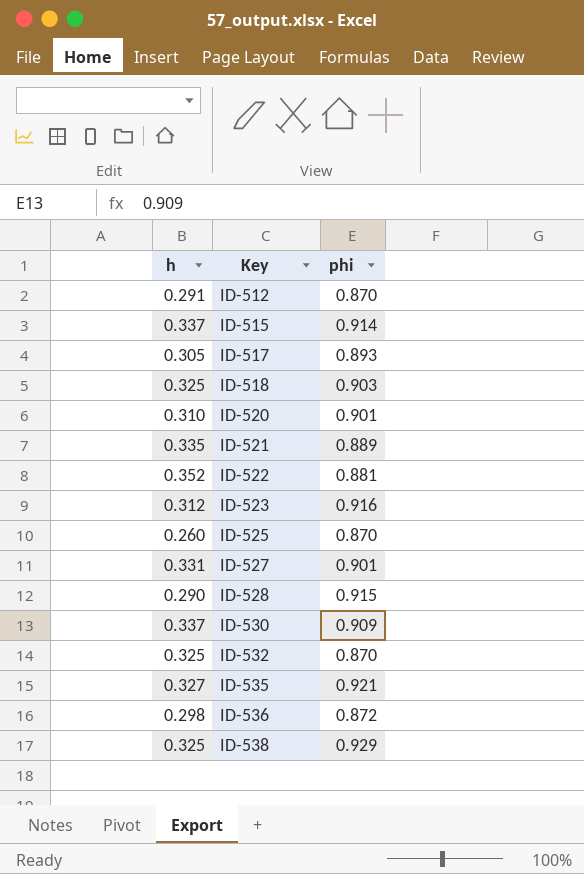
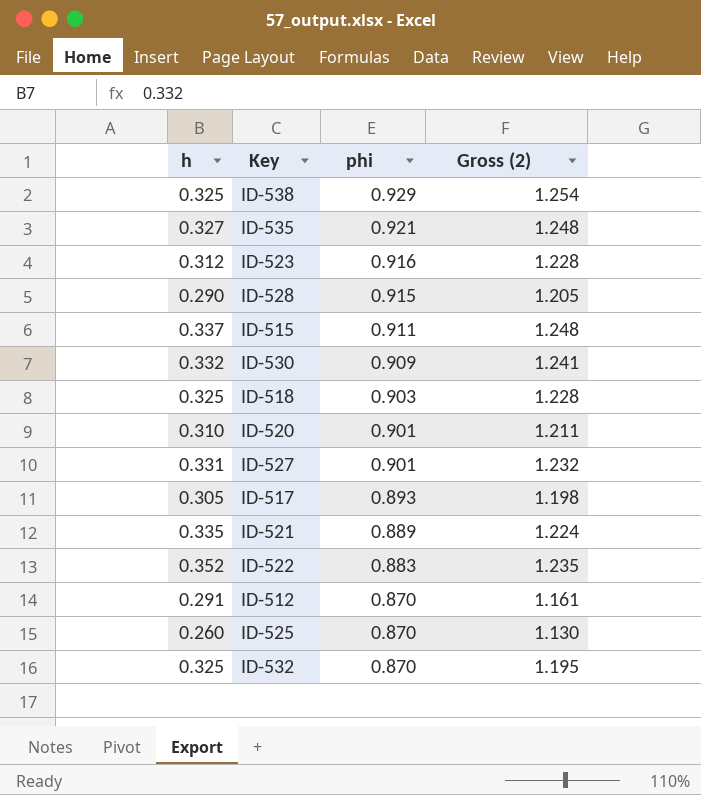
row order: Key ascending -> phi descending
column Gross (2) | formula: none -> [h] + [phi]
row ID-536: 0.298 | 0.872 -> none
ID-515 | phi: 0.914 -> 0.911
ID-530 | h: 0.337 -> 0.332
ID-522 | phi: 0.881 -> 0.883

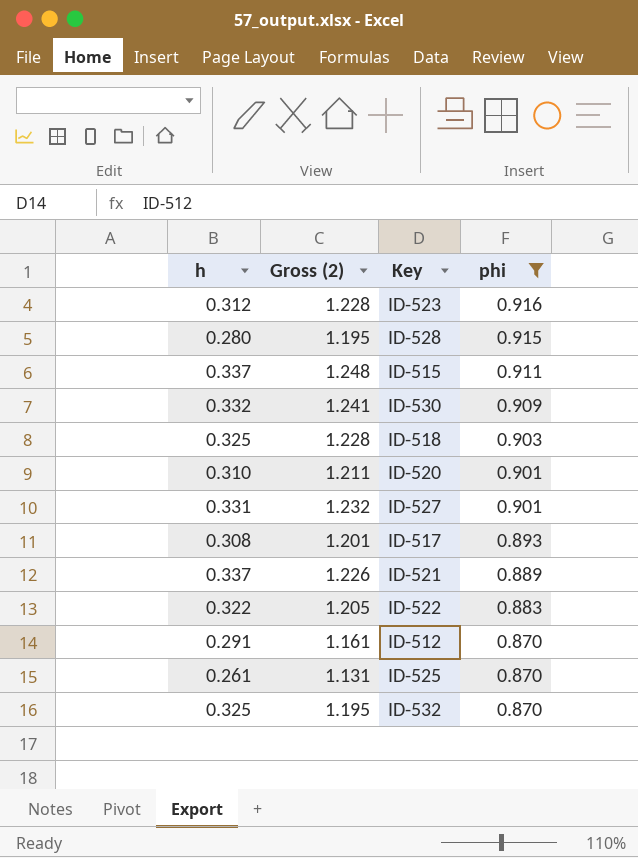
filter: none -> phi <= 0.916
column Gross (2) | position: 4 -> 2
ID-528 | h: 0.290 -> 0.280
ID-528 | Gross (2): 1.205 -> 1.195
ID-517 | h: 0.305 -> 0.308
ID-517 | Gross (2): 1.198 -> 1.201
ID-521 | h: 0.335 -> 0.337
ID-521 | Gross (2): 1.224 -> 1.226
ID-522 | h: 0.352 -> 0.322
ID-522 | Gross (2): 1.235 -> 1.205
ID-525 | h: 0.260 -> 0.261
ID-525 | Gross (2): 1.130 -> 1.131

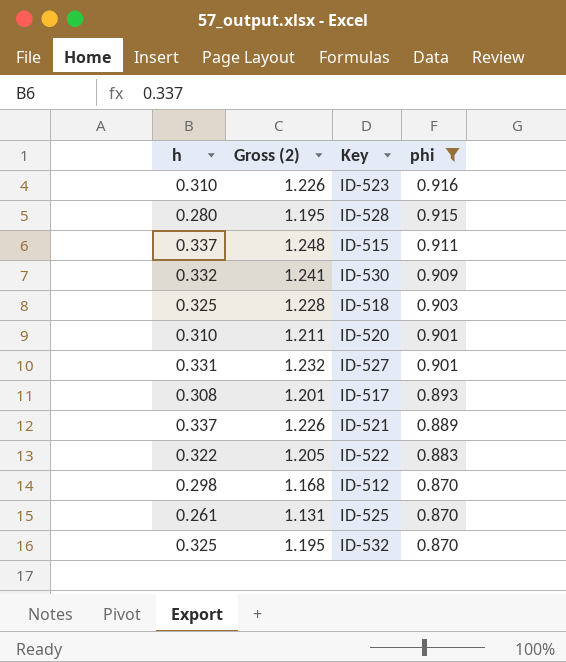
ID-523 | h: 0.312 -> 0.310
ID-523 | Gross (2): 1.228 -> 1.226
ID-512 | h: 0.291 -> 0.298
ID-512 | Gross (2): 1.161 -> 1.168

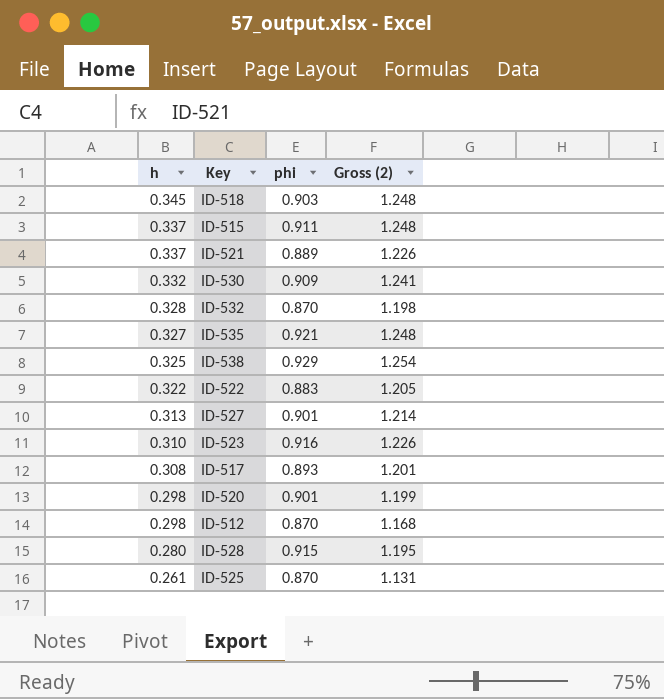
filter: phi <= 0.916 -> none
row order: phi descending -> h descending
column Gross (2) | position: 2 -> 4
ID-518 | h: 0.325 -> 0.345
ID-518 | Gross (2): 1.228 -> 1.248
ID-532 | h: 0.325 -> 0.328
ID-532 | Gross (2): 1.195 -> 1.198
ID-527 | h: 0.331 -> 0.313
ID-527 | Gross (2): 1.232 -> 1.214
ID-520 | h: 0.310 -> 0.298
ID-520 | Gross (2): 1.211 -> 1.199

